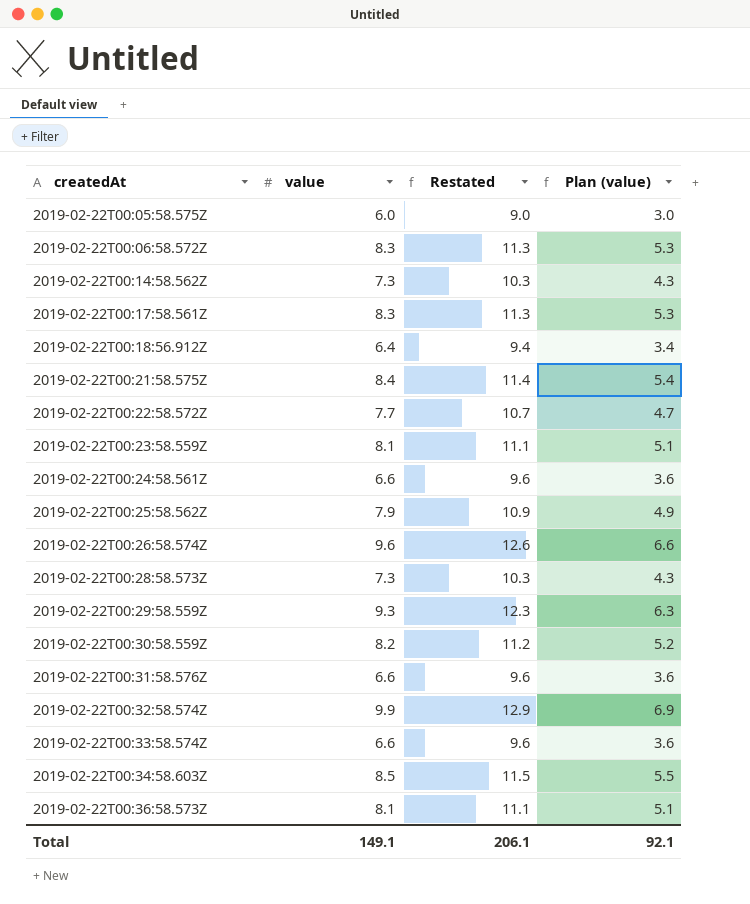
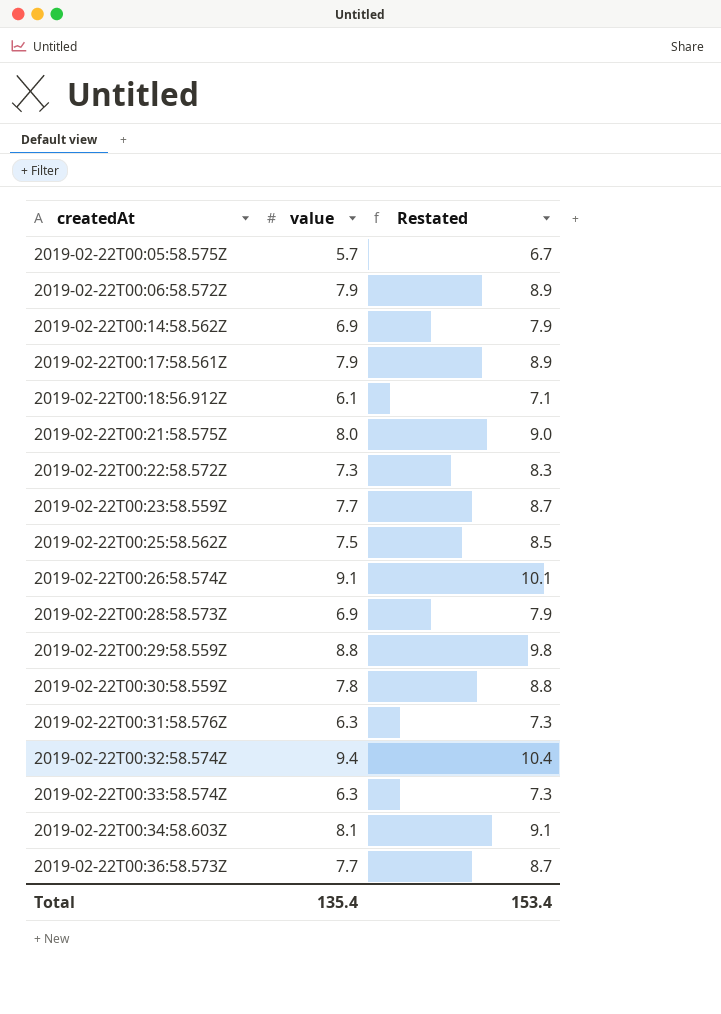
column Plan (value) | formula: [value] - 3 -> none
column Restated | formula: [value] + 3 -> [value] + 1
row 2019-02-22T00:24:58.561Z: 6.6 | 9.6 | 3.6 -> none
2019-02-22T00:05:58.575Z | value: 6.0 -> 5.7
2019-02-22T00:06:58.572Z | value: 8.3 -> 7.9
2019-02-22T00:14:58.562Z | value: 7.3 -> 6.9
2019-02-22T00:17:58.561Z | value: 8.3 -> 7.9
2019-02-22T00:18:56.912Z | value: 6.4 -> 6.1
2019-02-22T00:21:58.575Z | value: 8.4 -> 8.0
2019-02-22T00:22:58.572Z | value: 7.7 -> 7.3
2019-02-22T00:23:58.559Z | value: 8.1 -> 7.7
2019-02-22T00:25:58.562Z | value: 7.9 -> 7.5
2019-02-22T00:26:58.574Z | value: 9.6 -> 9.1
2019-02-22T00:28:58.573Z | value: 7.3 -> 6.9
2019-02-22T00:29:58.559Z | value: 9.3 -> 8.8
2019-02-22T00:30:58.559Z | value: 8.2 -> 7.8
2019-02-22T00:31:58.576Z | value: 6.6 -> 6.3
2019-02-22T00:32:58.574Z | value: 9.9 -> 9.4
2019-02-22T00:33:58.574Z | value: 6.6 -> 6.3
2019-02-22T00:34:58.603Z | value: 8.5 -> 8.1
2019-02-22T00:36:58.573Z | value: 8.1 -> 7.7
Total | value: 149.1 -> 135.4
Total | Restated: 206.1 -> 153.4

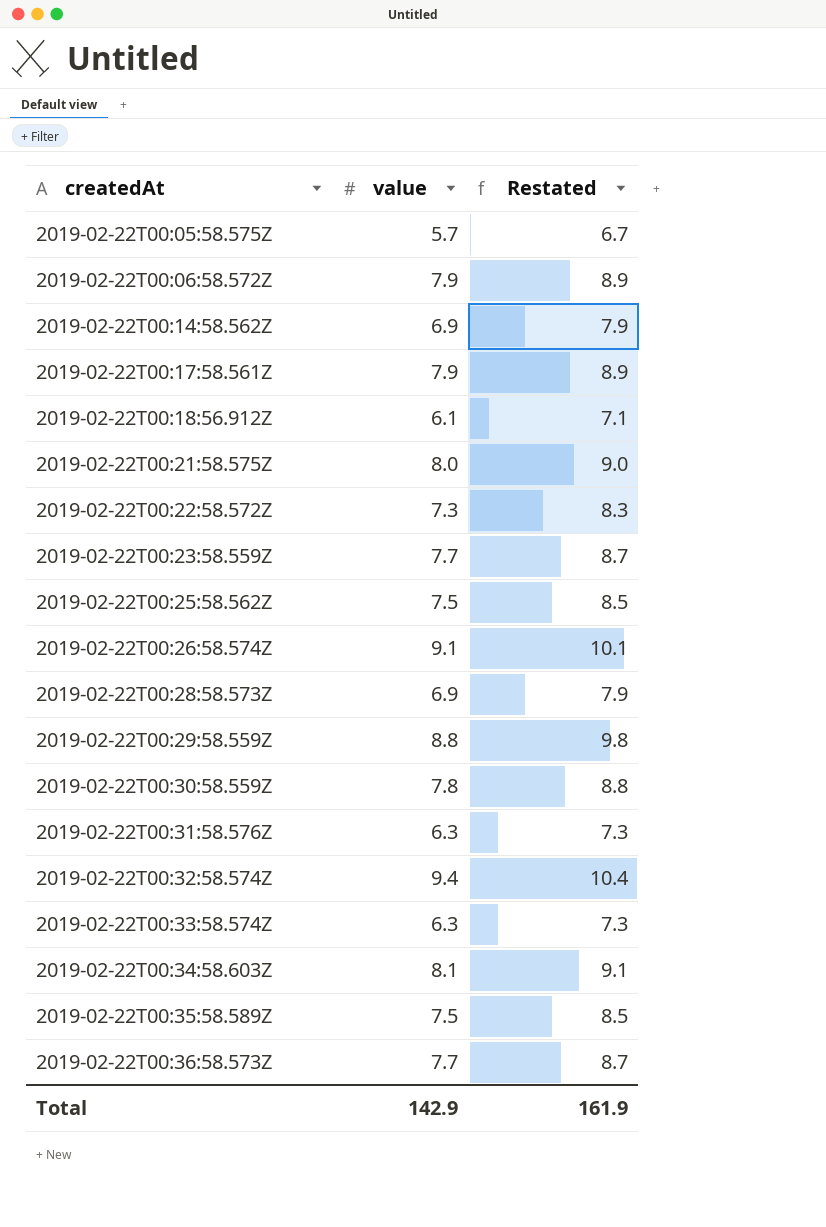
row 2019-02-22T00:35:58.589Z: none -> 7.5 | 8.5
Total | value: 135.4 -> 142.9
Total | Restated: 153.4 -> 161.9

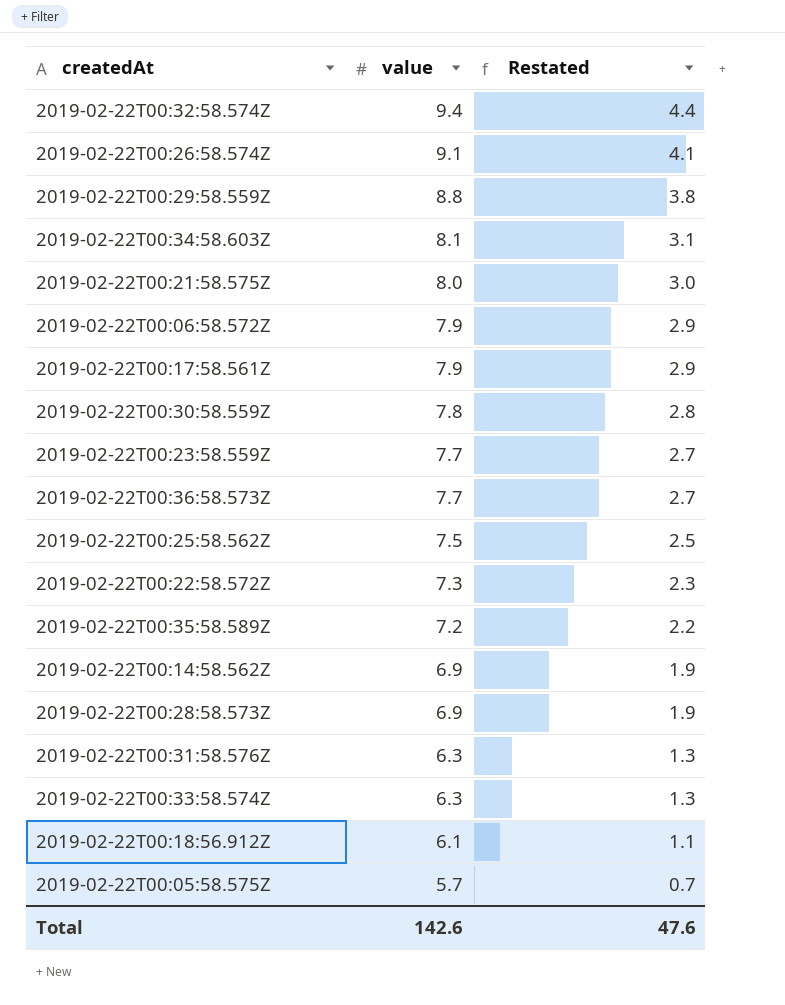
row order: createdAt ascending -> value descending
column Restated | formula: [value] + 1 -> [value] - 5
2019-02-22T00:35:58.589Z | value: 7.5 -> 7.2
Total | value: 142.9 -> 142.6
Total | Restated: 161.9 -> 47.6

